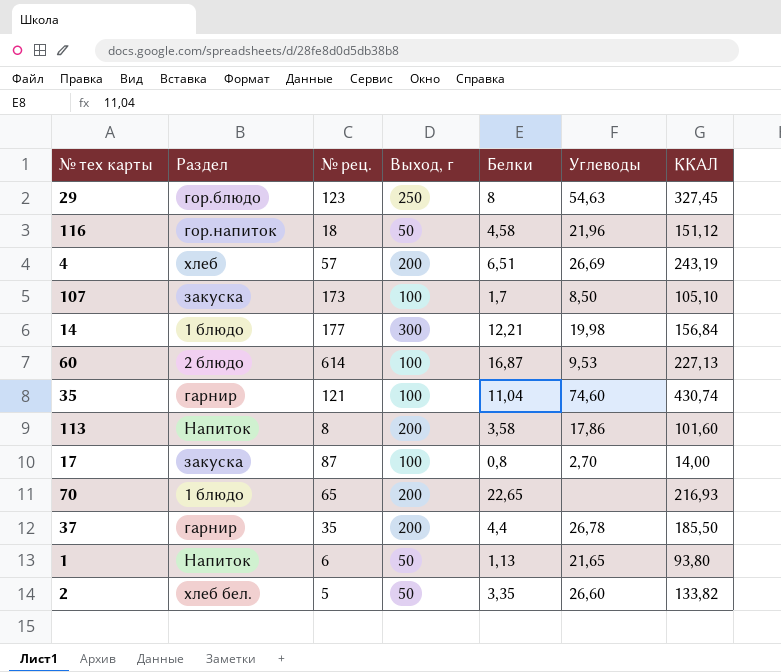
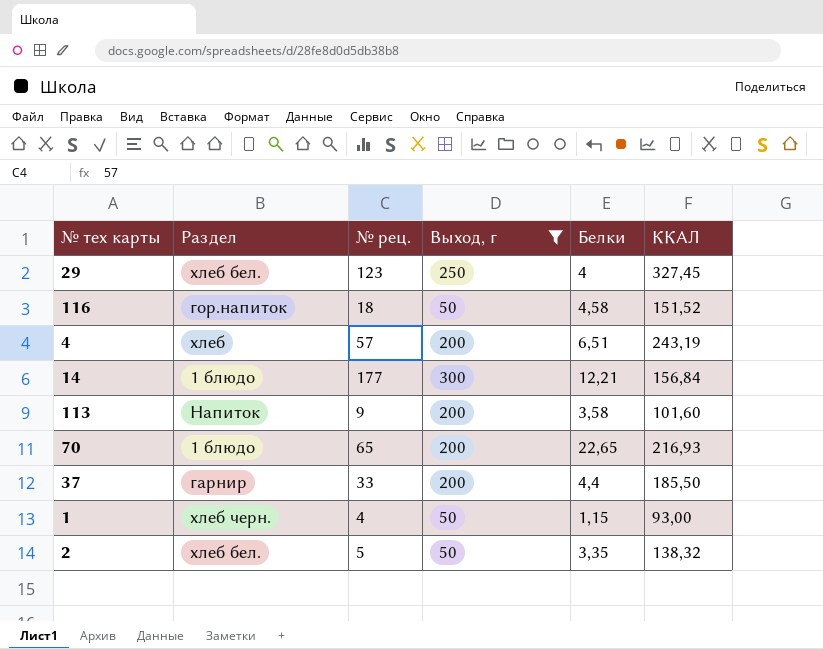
filter: none -> Выход, г != 100
column Углеводы | position: 6 -> none
29 | Раздел: гор.блюдо -> хлеб бел.
29 | Белки: 8 -> 4
116 | ККАЛ: 151,12 -> 151,52
113 | № рец.: 8 -> 9
37 | № рец.: 35 -> 33
1 | Раздел: Напиток -> хлеб черн.
1 | № рец.: 6 -> 4
1 | Белки: 1,13 -> 1,15
1 | ККАЛ: 93,80 -> 93,00
2 | ККАЛ: 133,82 -> 138,32

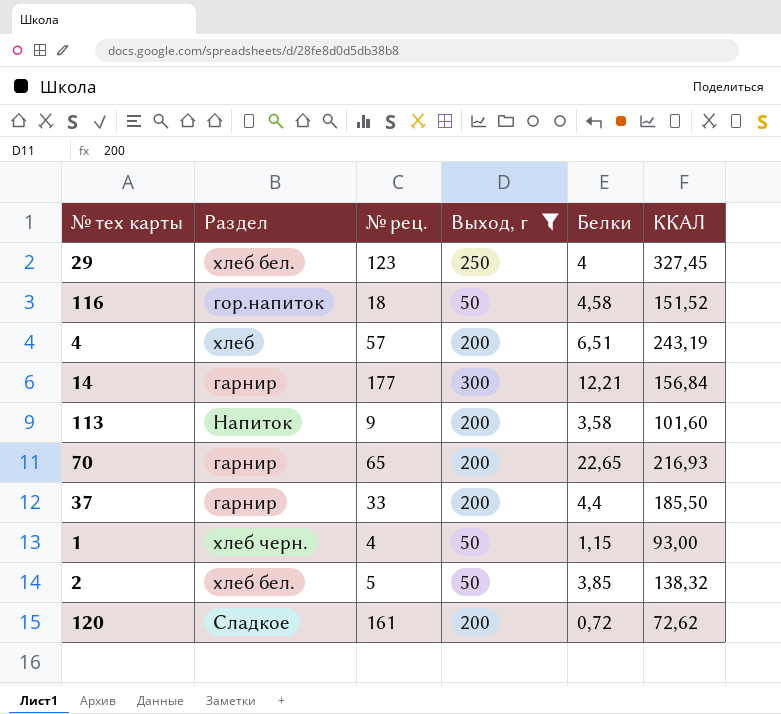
14 | Раздел: 1 блюдо -> гарнир
70 | Раздел: 1 блюдо -> гарнир
2 | Белки: 3,35 -> 3,85
row 120: none -> Сладкое | 161 | 200 | 0,72 | 72,62

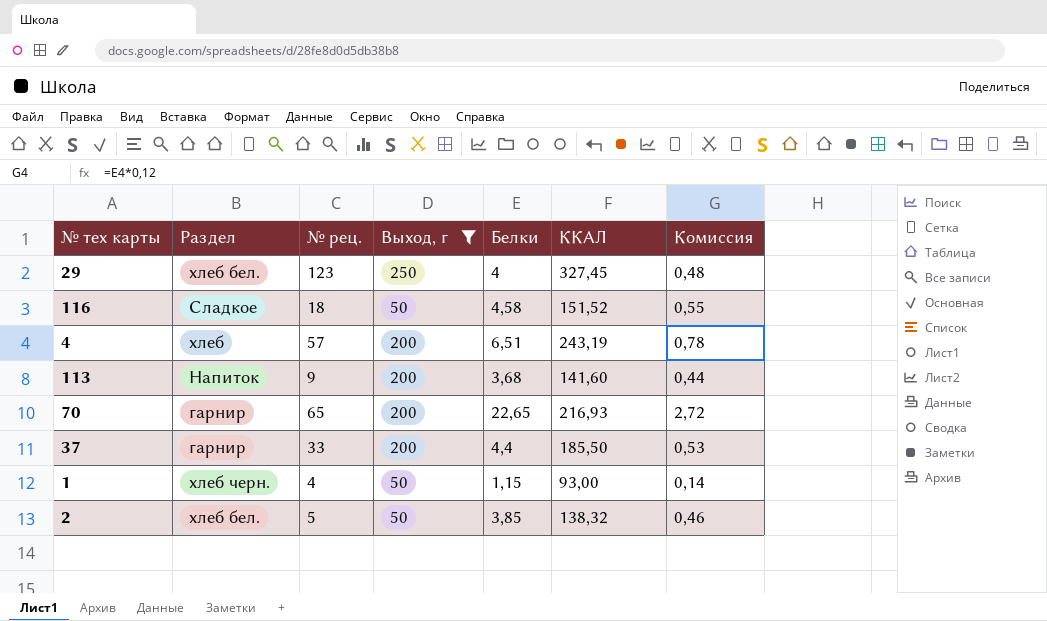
column Комиссия | formula: none -> [Белки] * 0,12
row 14: гарнир | 177 | 300 | 12,21 | 156,84 -> none
row 120: Сладкое | 161 | 200 | 0,72 | 72,62 -> none
116 | Раздел: гор.напиток -> Сладкое
113 | Белки: 3,58 -> 3,68
113 | ККАЛ: 101,60 -> 141,60

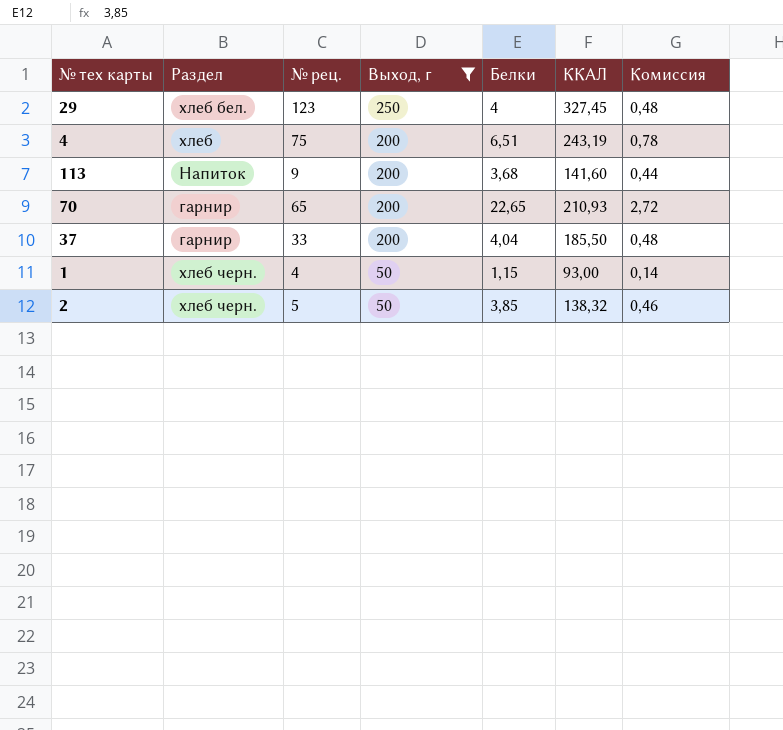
row 116: Сладкое | 18 | 50 | 4,58 | 151,52 | 0,55 -> none
4 | № рец.: 57 -> 75
70 | ККАЛ: 216,93 -> 210,93
37 | Белки: 4,4 -> 4,04
37 | Комиссия: 0,53 -> 0,48
2 | Раздел: хлеб бел. -> хлеб черн.

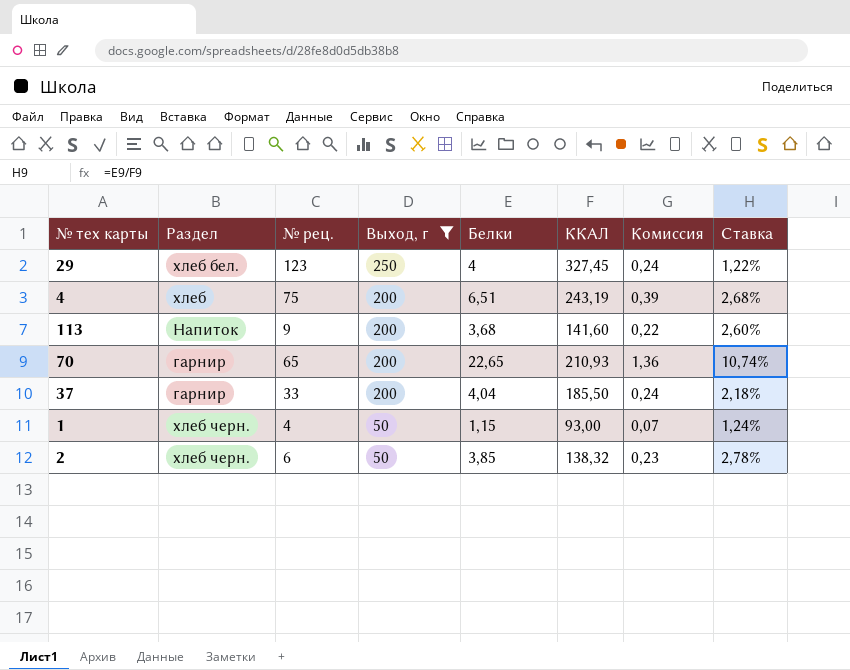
column Комиссия | formula: [Белки] * 0,12 -> [Белки] * 0,06
column Ставка | formula: none -> [Белки] / [ККАЛ]
2 | № рец.: 5 -> 6

